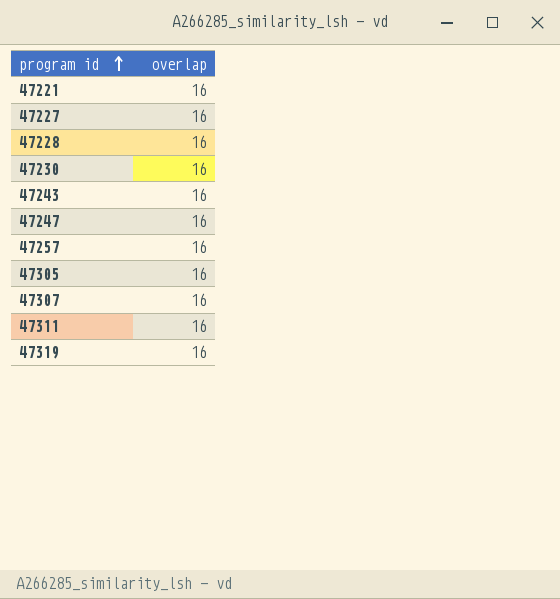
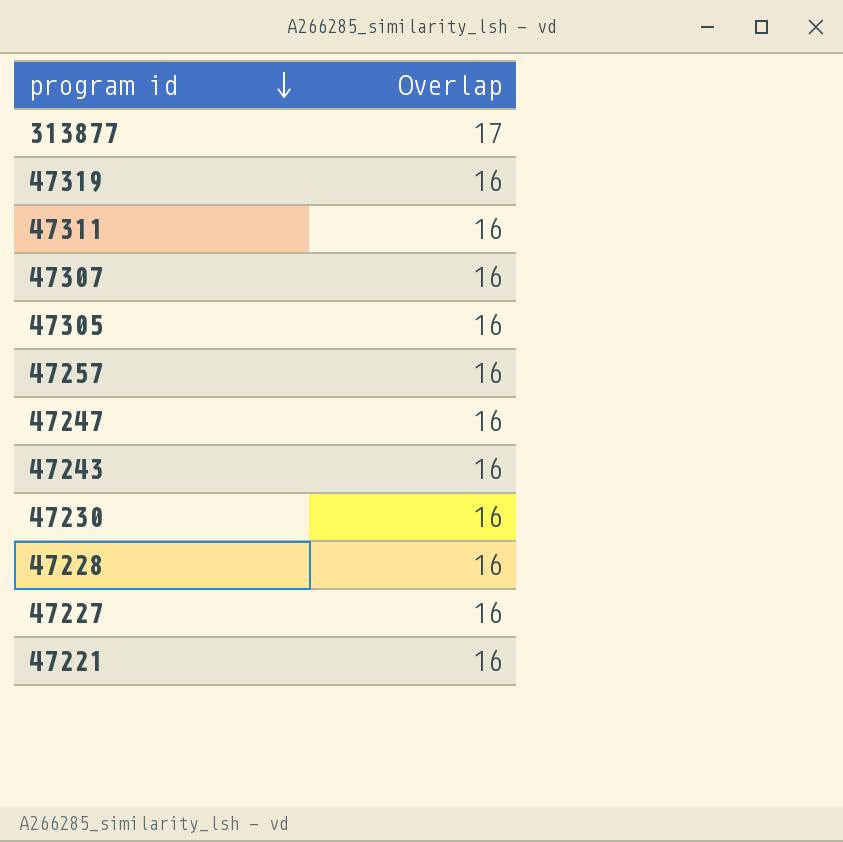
row order: program id ascending -> program id descending
column name: overlap -> Overlap
row 313877: none -> 17

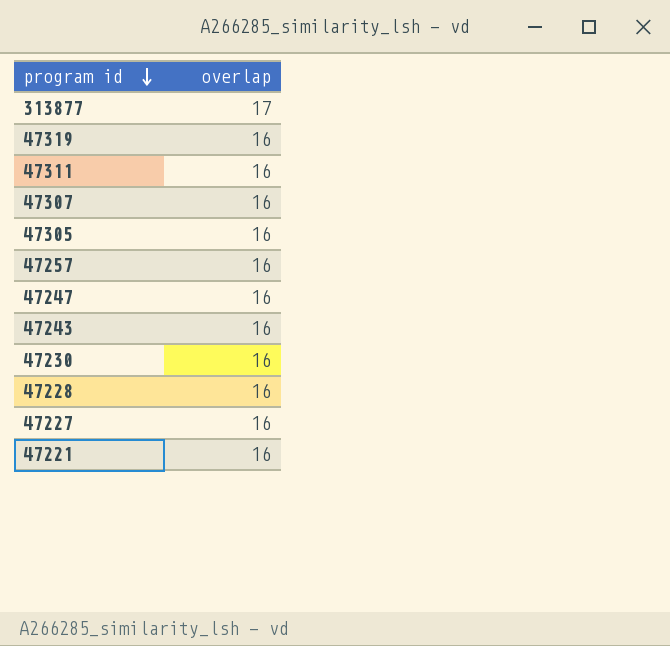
column name: Overlap -> overlap

